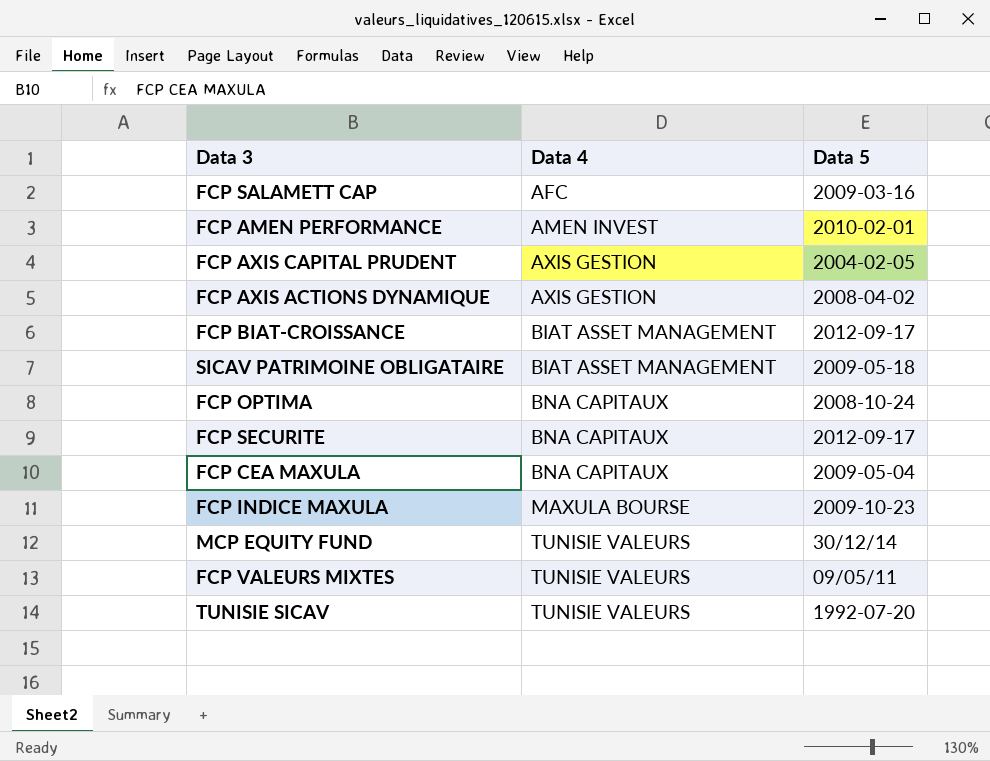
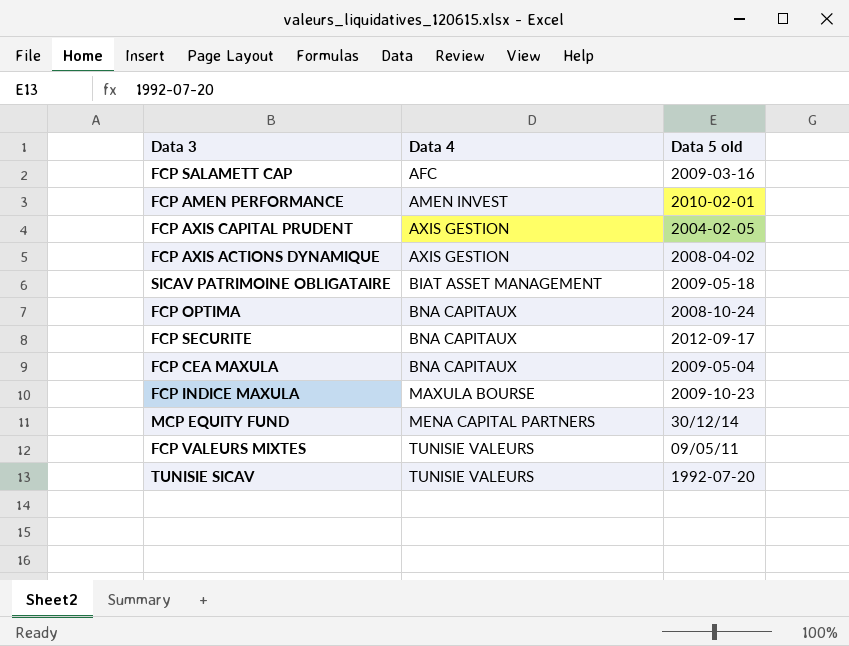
column name: Data 5 -> Data 5 old
row FCP BIAT-CROISSANCE: BIAT ASSET MANAGEMENT | 2012-09-17 -> none
MCP EQUITY FUND | Data 4: TUNISIE VALEURS -> MENA CAPITAL PARTNERS

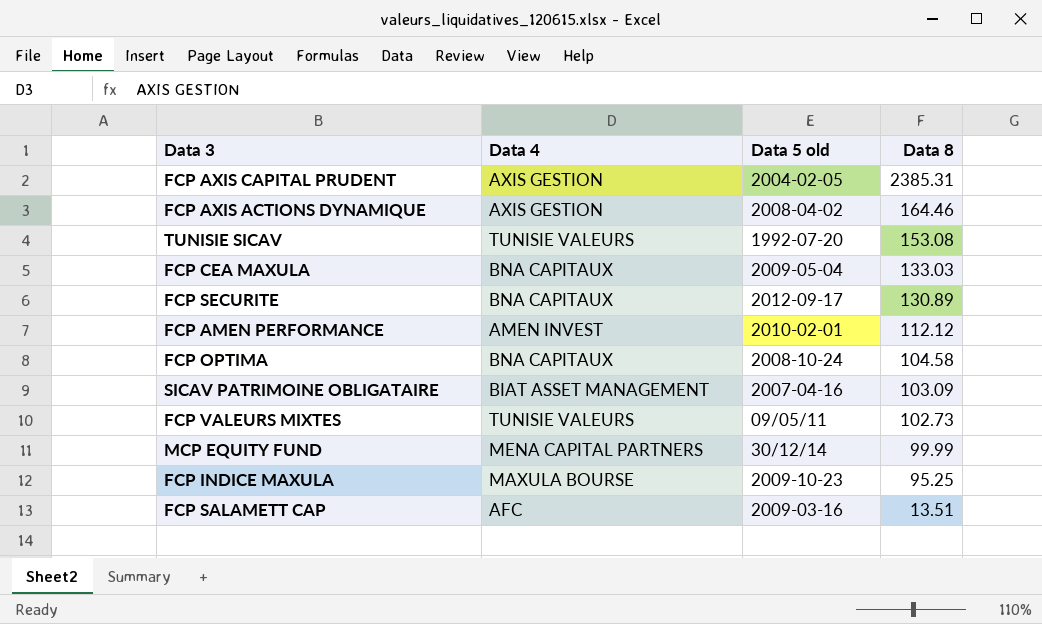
row order: Data 4 ascending -> Data 8 descending
column Data 8 | position: none -> 4
SICAV PATRIMOINE OBLIGATAIRE | Data 5 old: 2009-05-18 -> 2007-04-16

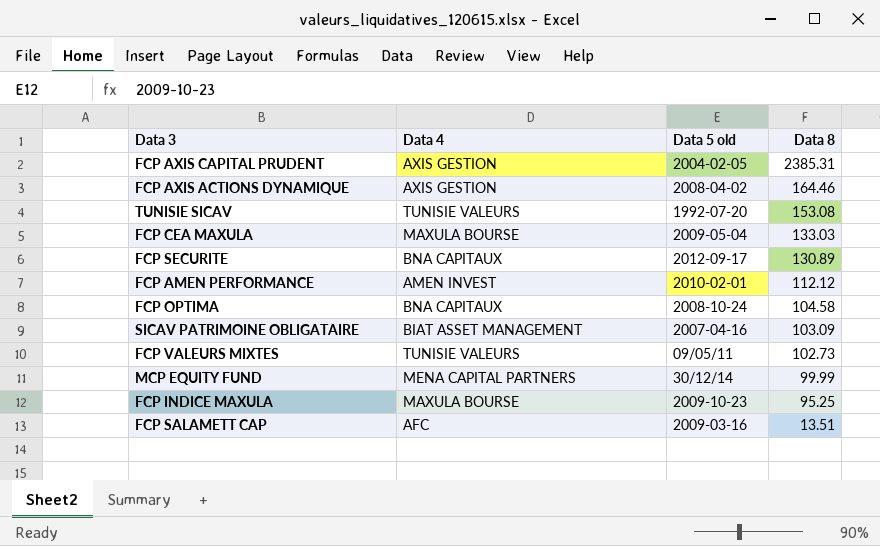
FCP CEA MAXULA | Data 4: BNA CAPITAUX -> MAXULA BOURSE

